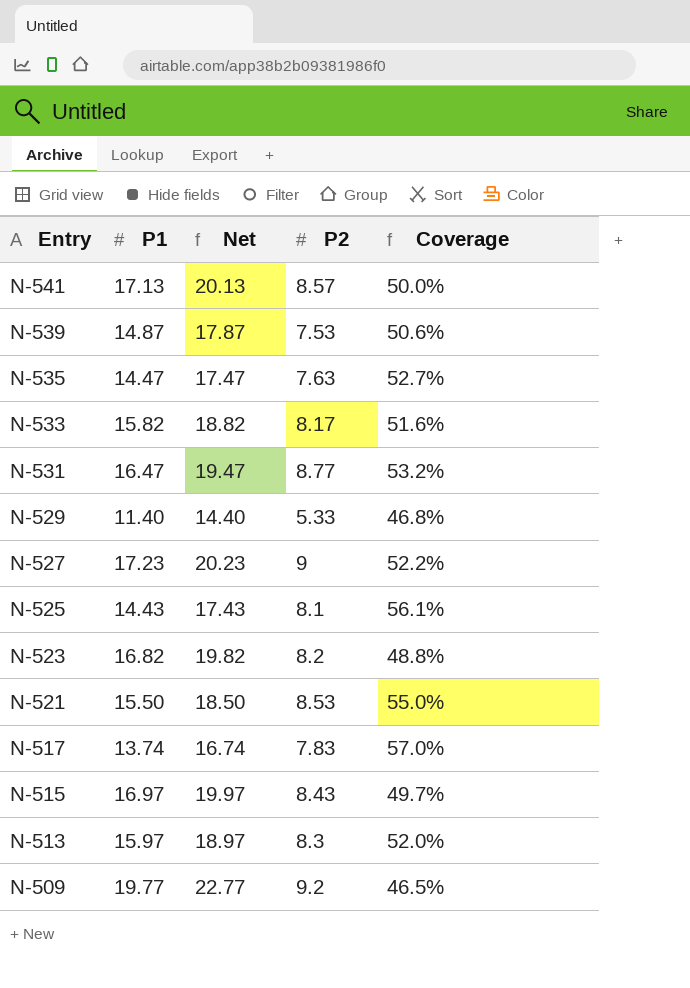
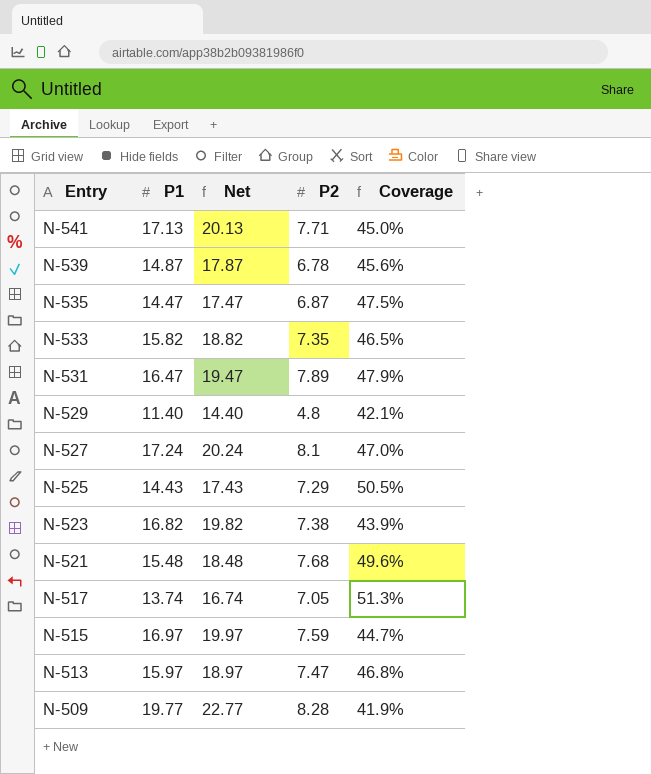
N-541 | P2: 8.57 -> 7.71
N-541 | Coverage: 50.0% -> 45.0%
N-539 | P2: 7.53 -> 6.78
N-539 | Coverage: 50.6% -> 45.6%
N-535 | P2: 7.63 -> 6.87
N-535 | Coverage: 52.7% -> 47.5%
N-533 | P2: 8.17 -> 7.35
N-533 | Coverage: 51.6% -> 46.5%
N-531 | P2: 8.77 -> 7.89
N-531 | Coverage: 53.2% -> 47.9%
N-529 | P2: 5.33 -> 4.8
N-529 | Coverage: 46.8% -> 42.1%
N-527 | P1: 17.23 -> 17.24
N-527 | Net: 20.23 -> 20.24
N-527 | P2: 9 -> 8.1
N-527 | Coverage: 52.2% -> 47.0%
N-525 | P2: 8.1 -> 7.29
N-525 | Coverage: 56.1% -> 50.5%
N-523 | P2: 8.2 -> 7.38
N-523 | Coverage: 48.8% -> 43.9%
N-521 | P1: 15.50 -> 15.48
N-521 | Net: 18.50 -> 18.48
N-521 | P2: 8.53 -> 7.68
N-521 | Coverage: 55.0% -> 49.6%
N-517 | P2: 7.83 -> 7.05
N-517 | Coverage: 57.0% -> 51.3%
N-515 | P2: 8.43 -> 7.59
N-515 | Coverage: 49.7% -> 44.7%
N-513 | P2: 8.3 -> 7.47
N-513 | Coverage: 52.0% -> 46.8%
N-509 | P2: 9.2 -> 8.28
N-509 | Coverage: 46.5% -> 41.9%

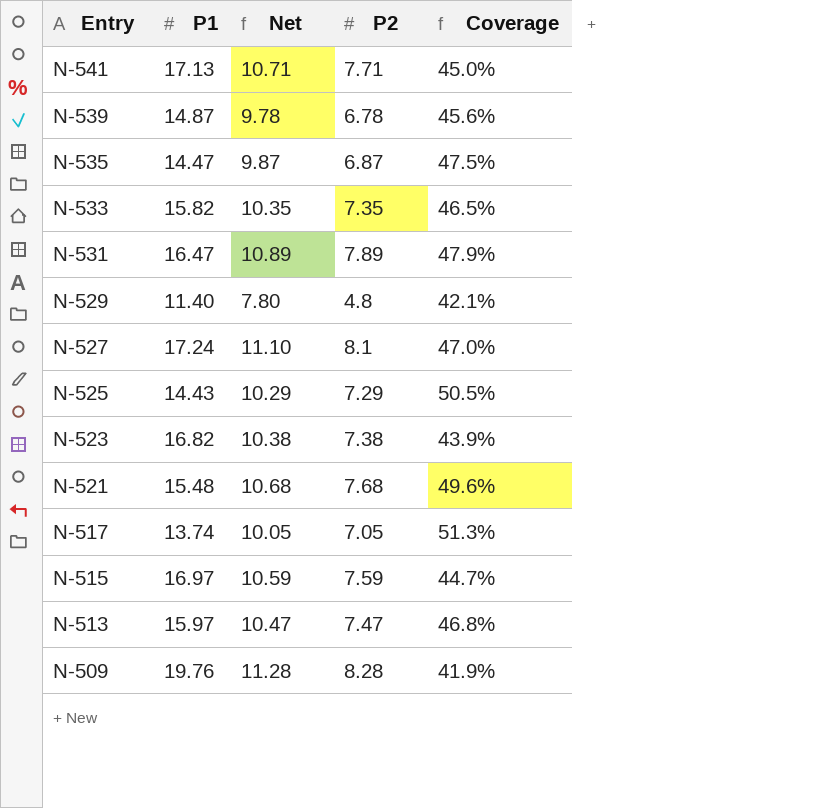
column Net | formula: [P1] + 3 -> [P2] + 3
N-509 | P1: 19.77 -> 19.76

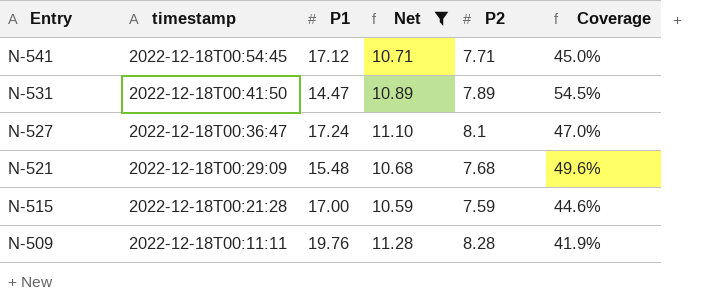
filter: none -> Net >= 10.59
column timestamp | position: none -> 2
N-541 | P1: 17.13 -> 17.12
N-531 | P1: 16.47 -> 14.47
N-531 | Coverage: 47.9% -> 54.5%
N-515 | P1: 16.97 -> 17.00
N-515 | Coverage: 44.7% -> 44.6%

